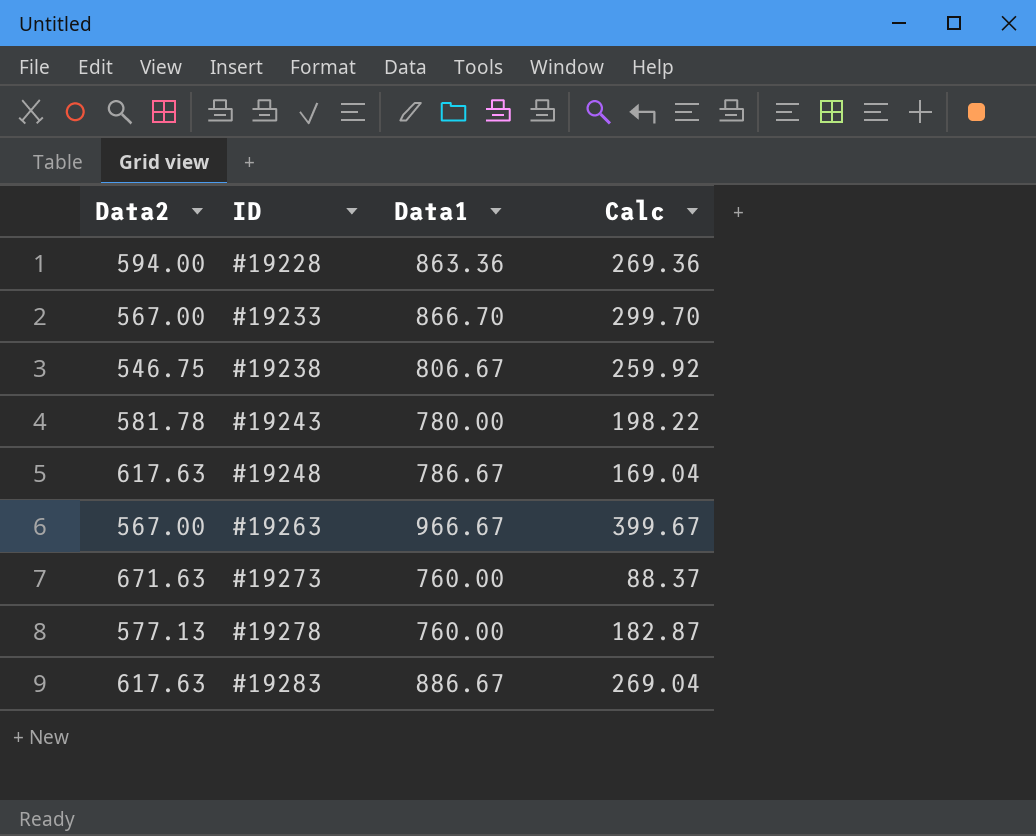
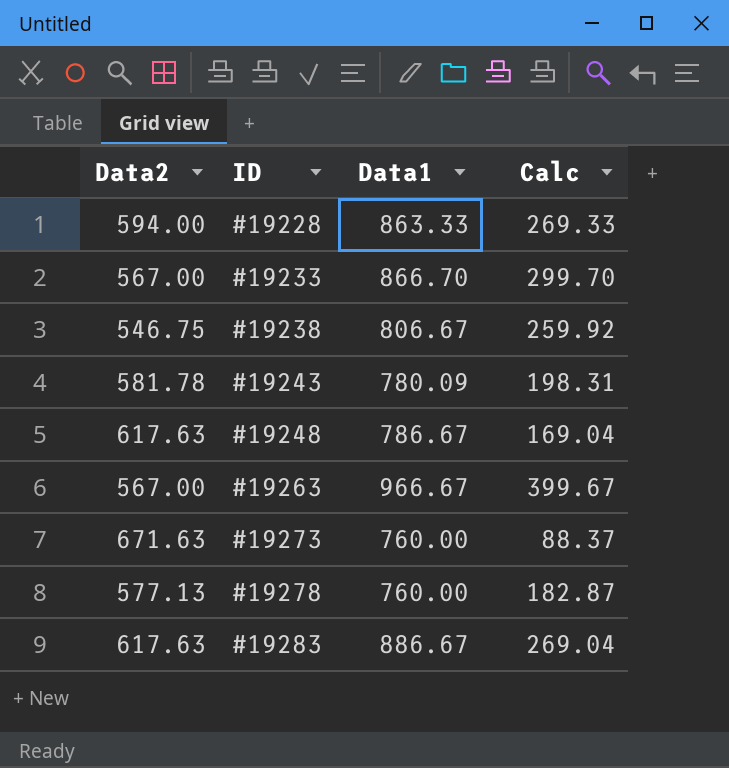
#19228 | Data1: 863.36 -> 863.33
#19228 | Calc: 269.36 -> 269.33
#19243 | Data1: 780.00 -> 780.09
#19243 | Calc: 198.22 -> 198.31

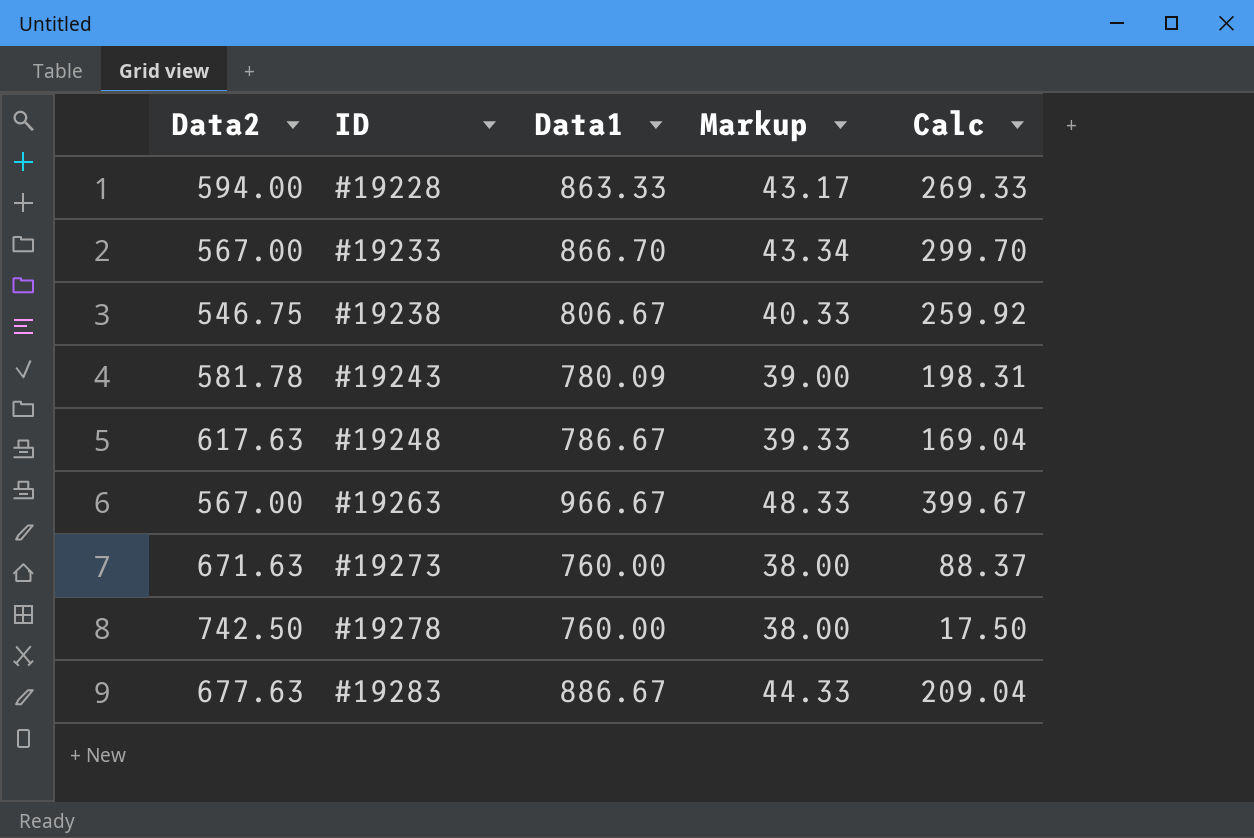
column Markup | formula: none -> [Data1] * 0.05
#19278 | Data2: 577.13 -> 742.50
#19278 | Calc: 182.87 -> 17.50
#19283 | Data2: 617.63 -> 677.63
#19283 | Calc: 269.04 -> 209.04

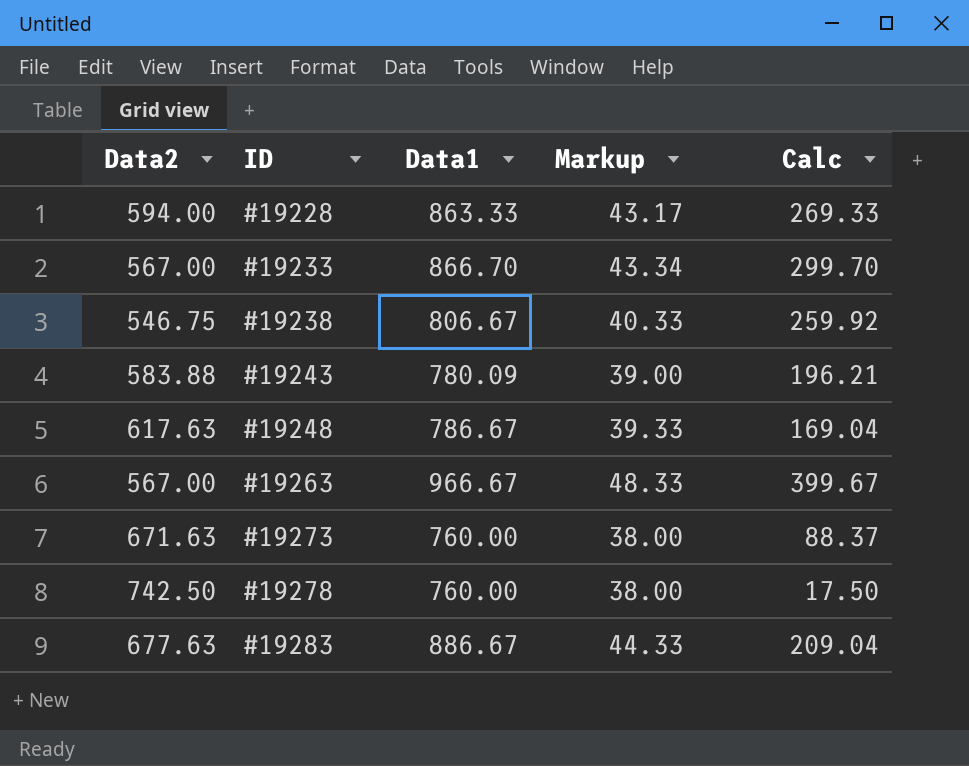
#19243 | Data2: 581.78 -> 583.88
#19243 | Calc: 198.31 -> 196.21

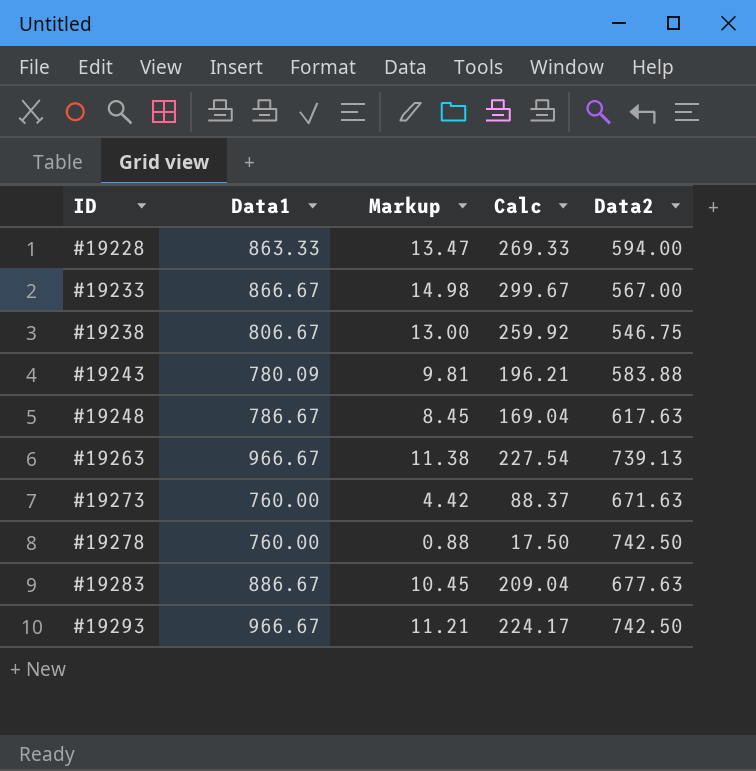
column Markup | formula: [Data1] * 0.05 -> [Calc] * 0.05
column Data2 | position: 1 -> 5
#19233 | Data1: 866.70 -> 866.67
#19233 | Calc: 299.70 -> 299.67
#19263 | Calc: 399.67 -> 227.54
#19263 | Data2: 567.00 -> 739.13
row #19293: none -> 966.67 | 11.21 | 224.17 | 742.50

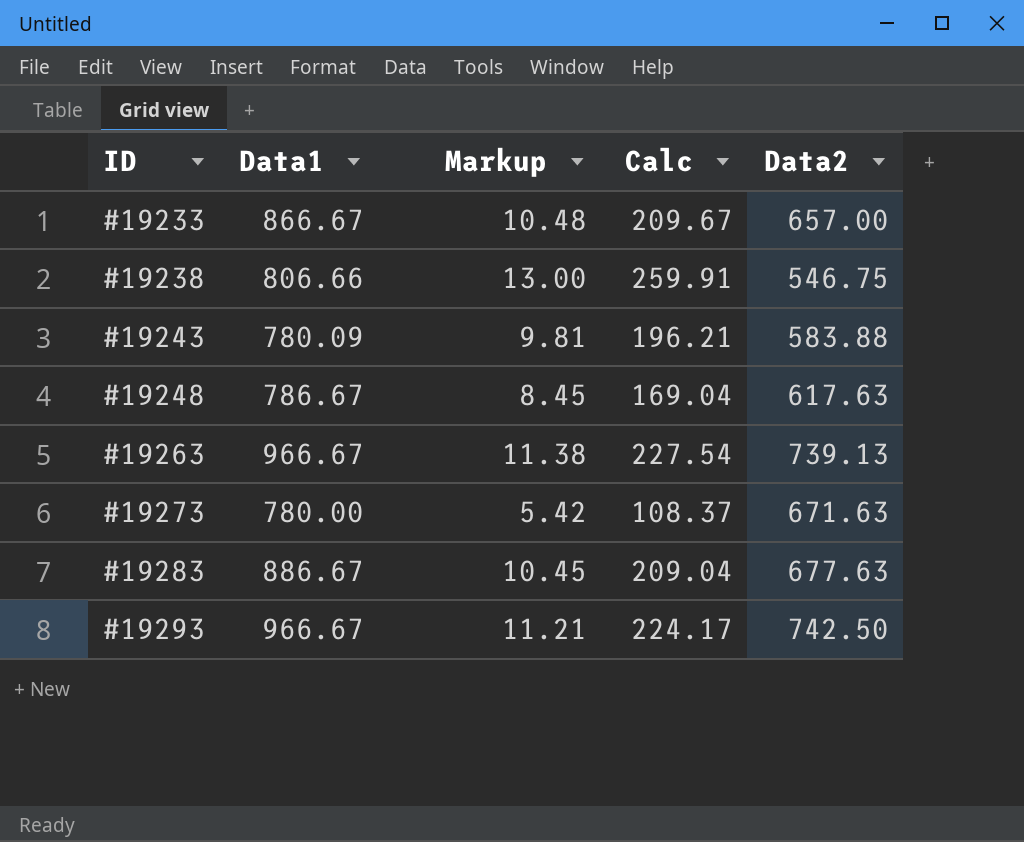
row #19228: 863.33 | 13.47 | 269.33 | 594.00 -> none
row #19278: 760.00 | 0.88 | 17.50 | 742.50 -> none
#19233 | Markup: 14.98 -> 10.48
#19233 | Calc: 299.67 -> 209.67
#19233 | Data2: 567.00 -> 657.00
#19238 | Data1: 806.67 -> 806.66
#19238 | Calc: 259.92 -> 259.91
#19273 | Data1: 760.00 -> 780.00
#19273 | Markup: 4.42 -> 5.42
#19273 | Calc: 88.37 -> 108.37

